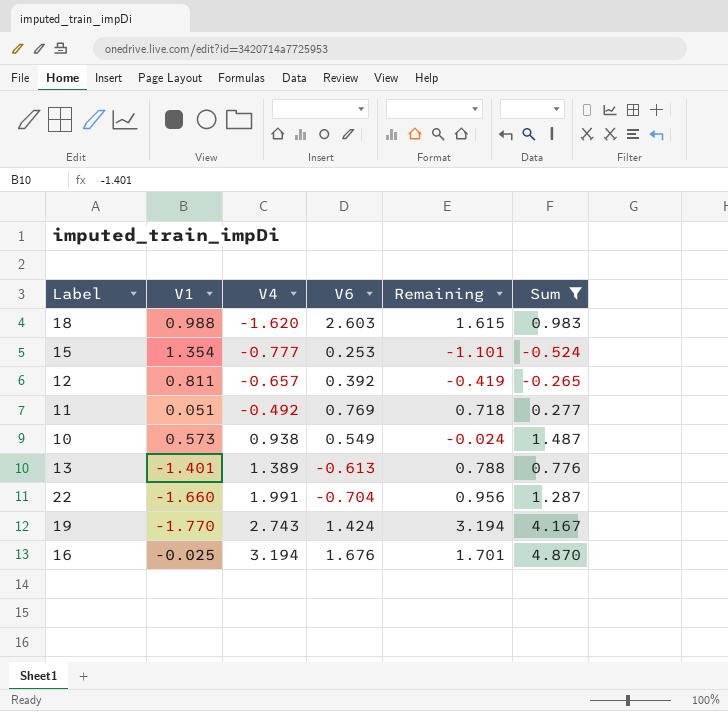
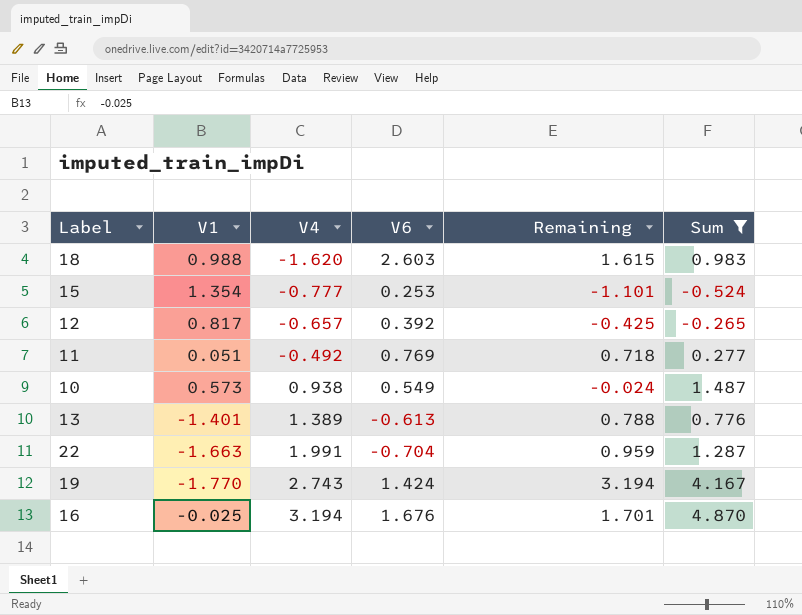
12 | V1: 0.811 -> 0.817
12 | Remaining: -0.419 -> -0.425
22 | V1: -1.660 -> -1.663
22 | Remaining: 0.956 -> 0.959

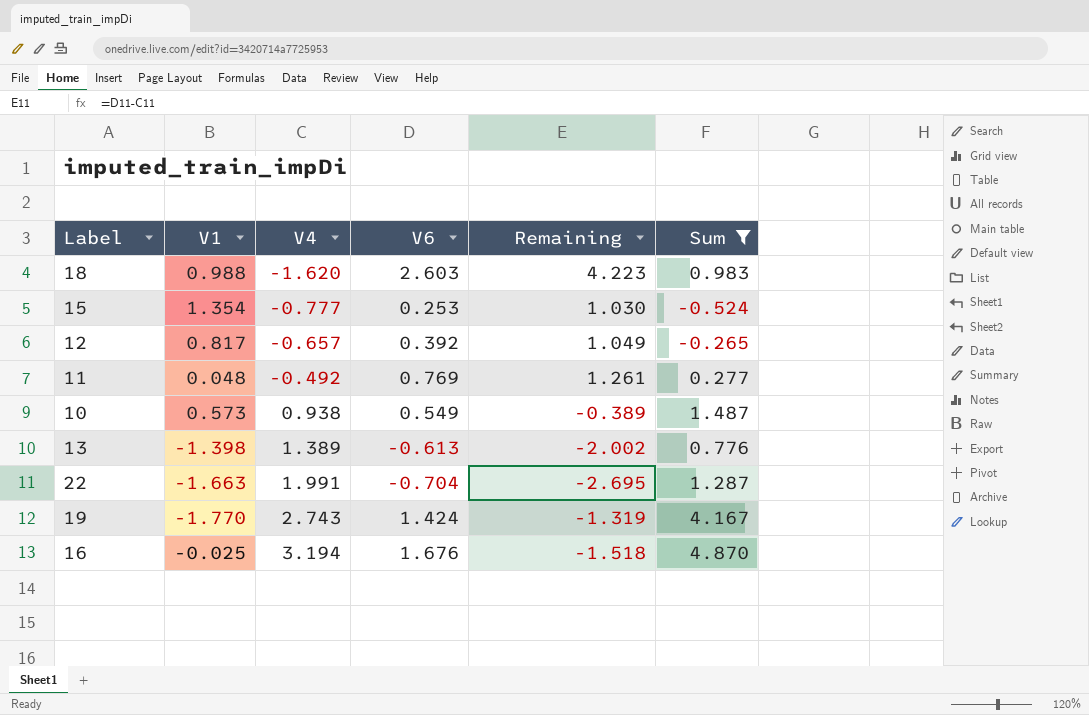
column Remaining | formula: [V6] - [V1] -> [V6] - [V4]
11 | V1: 0.051 -> 0.048
13 | V1: -1.401 -> -1.398

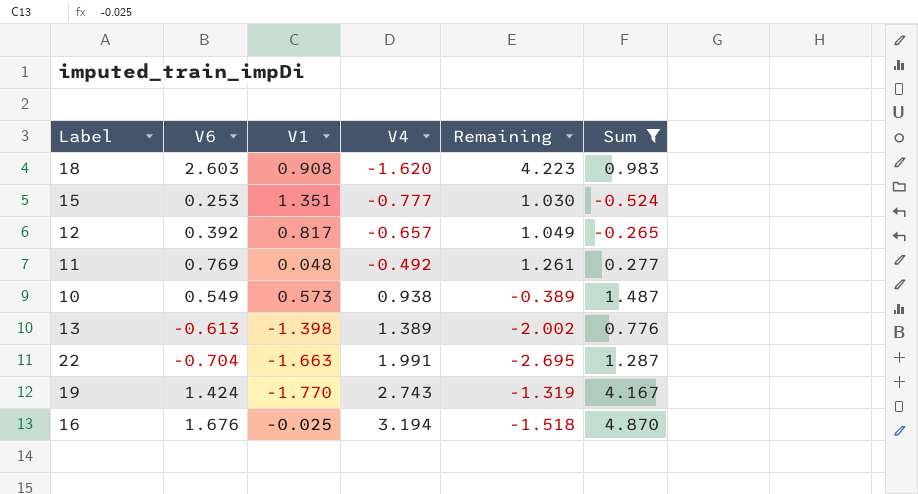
column V6 | position: 4 -> 2
18 | V1: 0.988 -> 0.908
15 | V1: 1.354 -> 1.351

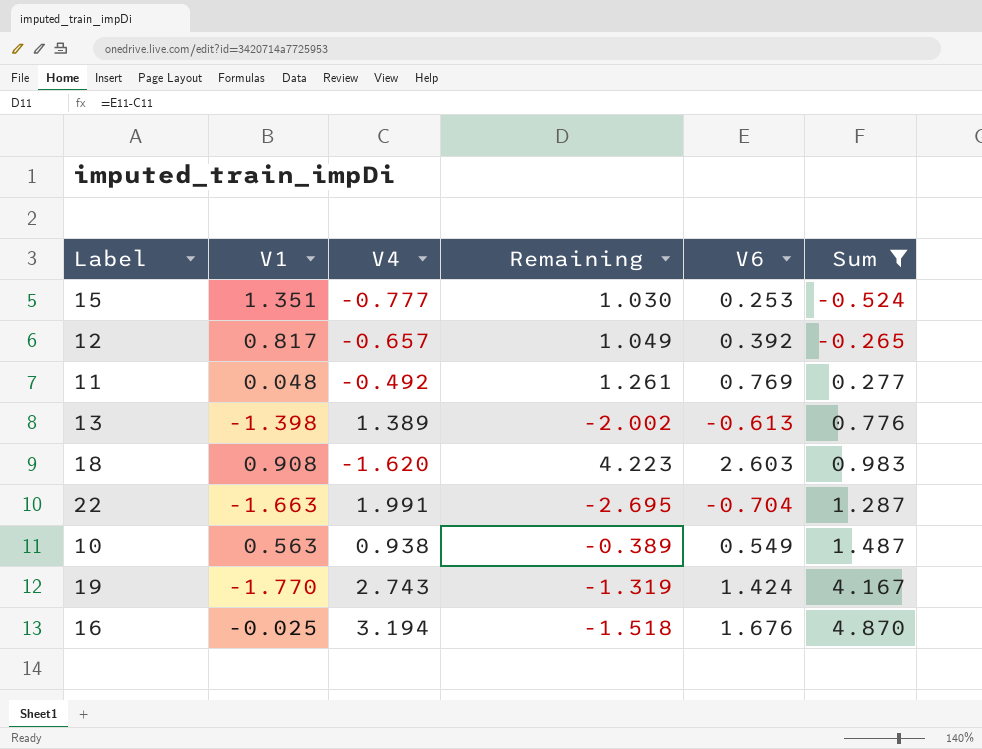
row order: V4 ascending -> Sum ascending
column V6 | position: 2 -> 5
10 | V1: 0.573 -> 0.563

